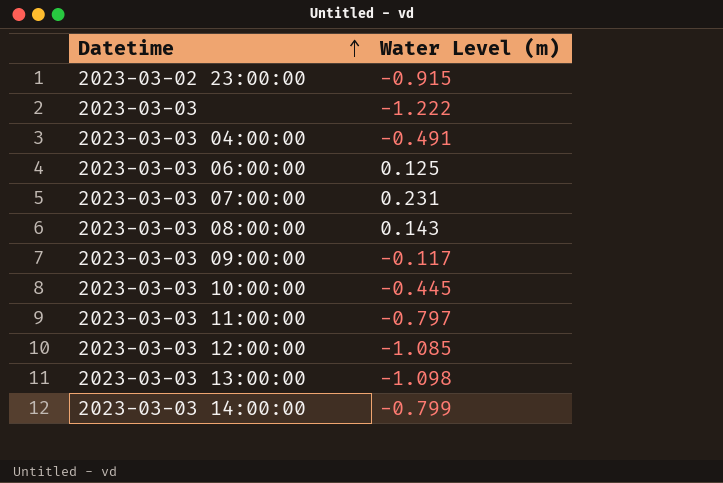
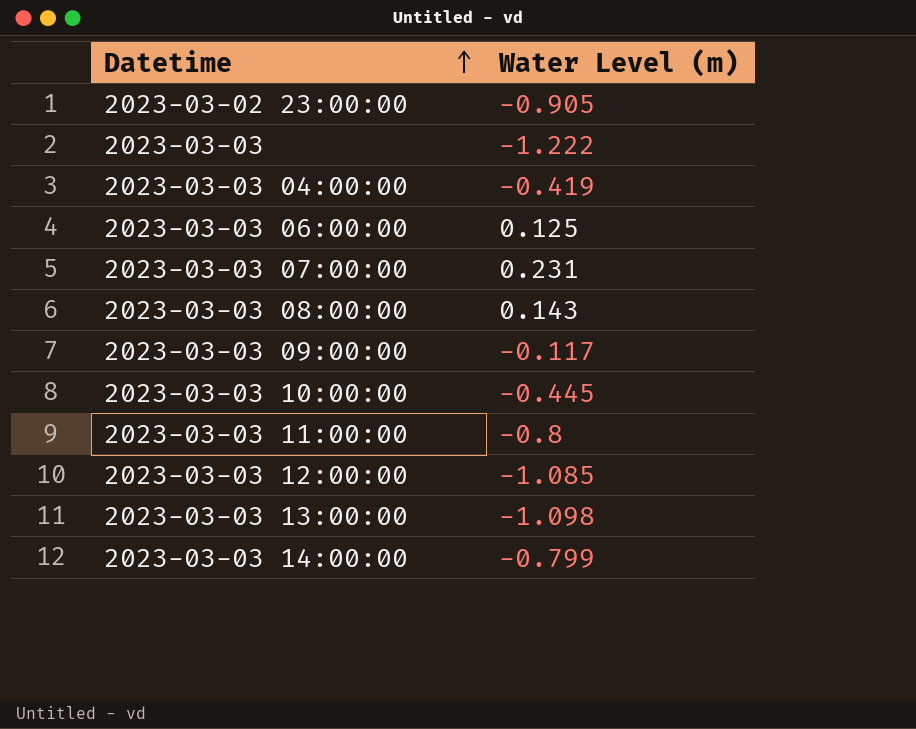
2023-03-02 23:00:00 | Water Level (m): -0.915 -> -0.905
2023-03-03 04:00:00 | Water Level (m): -0.491 -> -0.419
2023-03-03 11:00:00 | Water Level (m): -0.797 -> -0.8

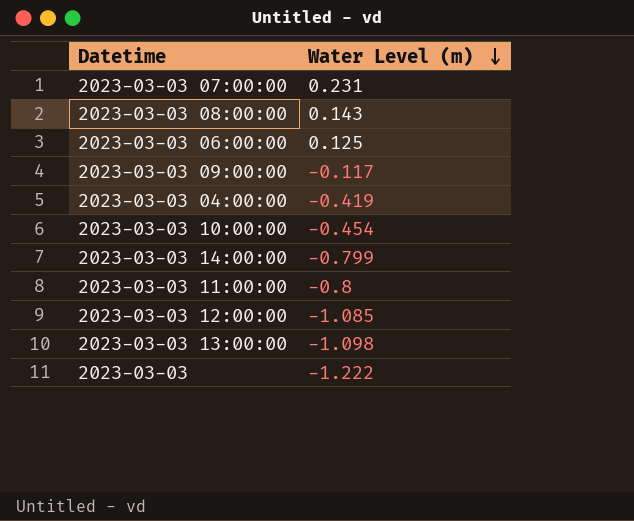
row order: Datetime ascending -> Water Level (m) descending
row 2023-03-02 23:00:00: -0.905 -> none
2023-03-03 10:00:00 | Water Level (m): -0.445 -> -0.454

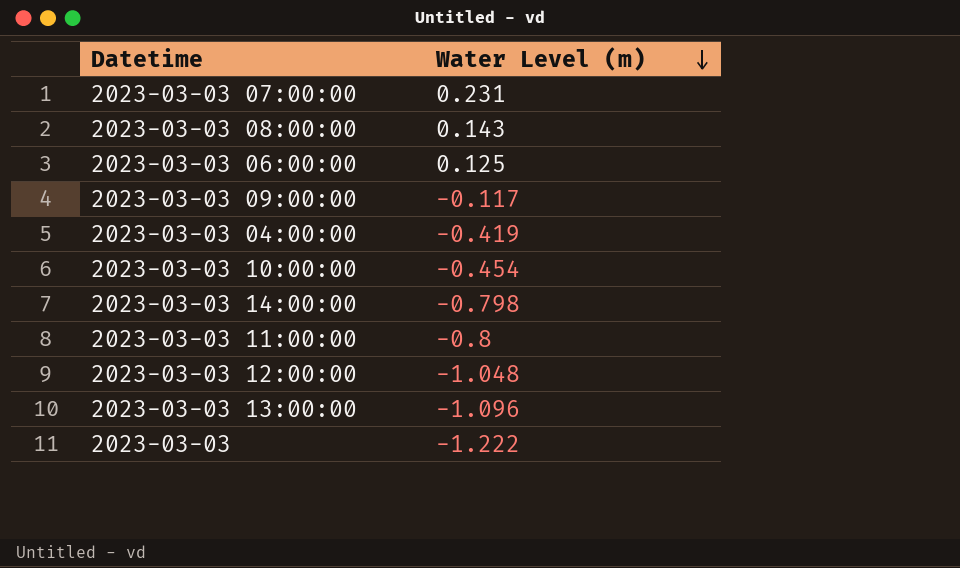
2023-03-03 14:00:00 | Water Level (m): -0.799 -> -0.798
2023-03-03 12:00:00 | Water Level (m): -1.085 -> -1.048
2023-03-03 13:00:00 | Water Level (m): -1.098 -> -1.096

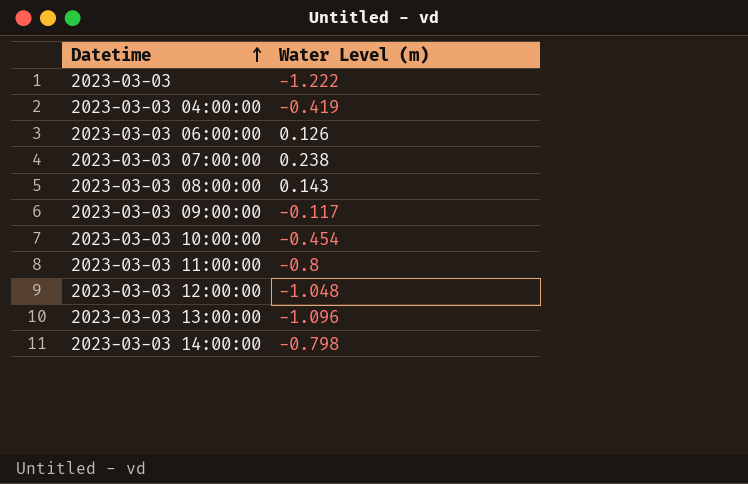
row order: Water Level (m) descending -> Datetime ascending
2023-03-03 06:00:00 | Water Level (m): 0.125 -> 0.126
2023-03-03 07:00:00 | Water Level (m): 0.231 -> 0.238

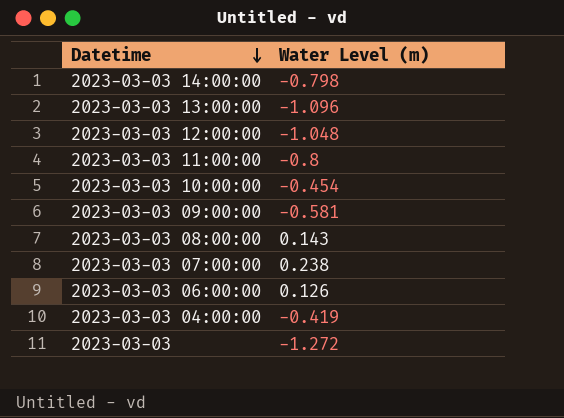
row order: Datetime ascending -> Datetime descending
2023-03-03 09:00:00 | Water Level (m): -0.117 -> -0.581
2023-03-03 | Water Level (m): -1.222 -> -1.272

